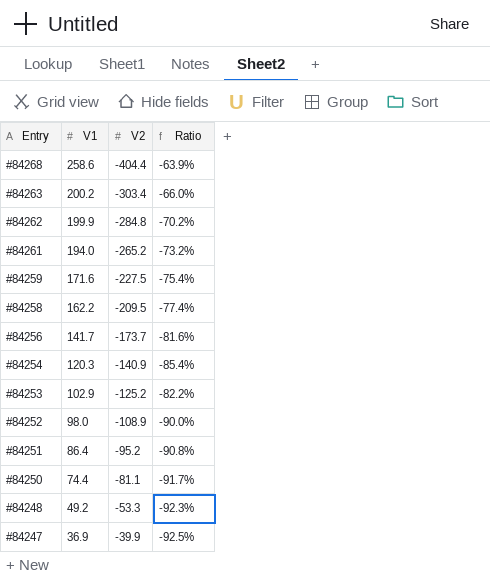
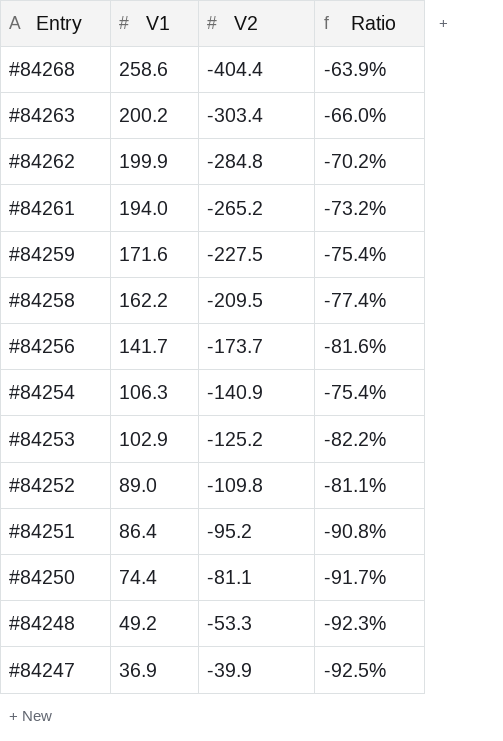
#84254 | V1: 120.3 -> 106.3
#84254 | Ratio: -85.4% -> -75.4%
#84252 | V1: 98.0 -> 89.0
#84252 | V2: -108.9 -> -109.8
#84252 | Ratio: -90.0% -> -81.1%

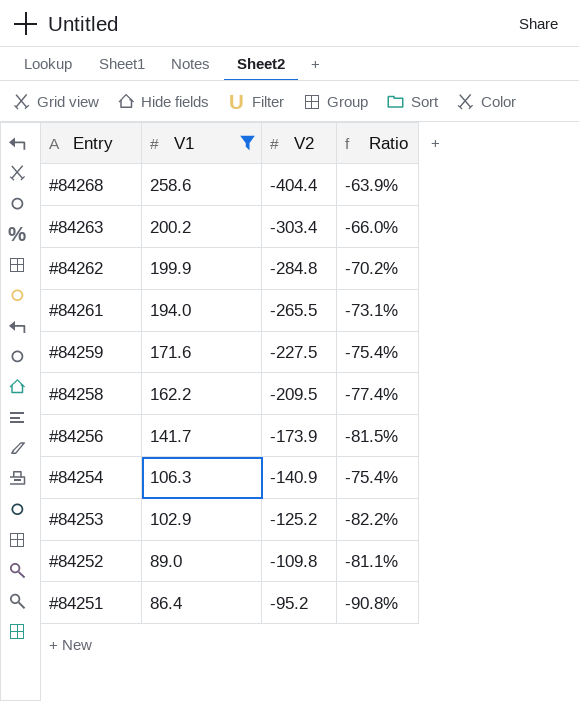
filter: none -> V1 >= 86.4
#84261 | V2: -265.2 -> -265.5
#84261 | Ratio: -73.2% -> -73.1%
#84256 | V2: -173.7 -> -173.9
#84256 | Ratio: -81.6% -> -81.5%

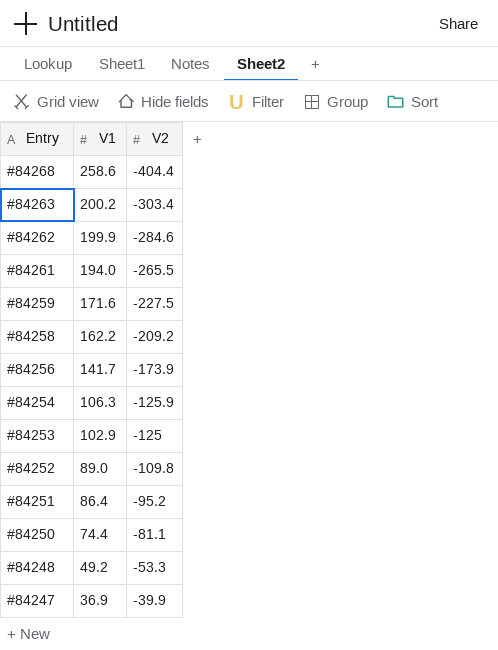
filter: V1 >= 86.4 -> none
column Ratio | formula: [V1] / [V2] -> none
#84262 | V2: -284.8 -> -284.6
#84258 | V2: -209.5 -> -209.2
#84254 | V2: -140.9 -> -125.9
#84253 | V2: -125.2 -> -125

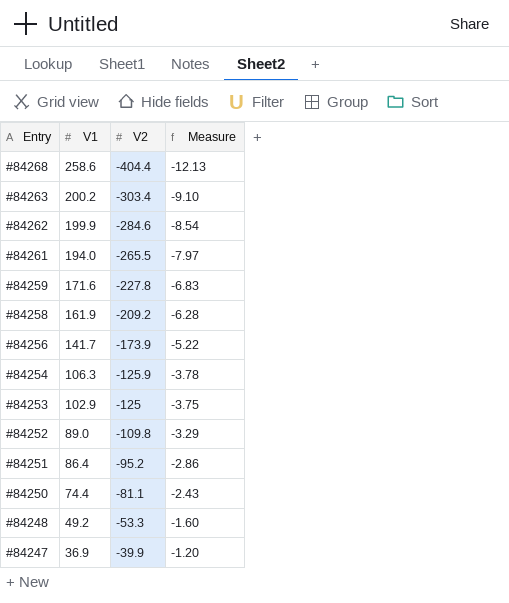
column Measure | formula: none -> [V2] * 0.03
#84259 | V2: -227.5 -> -227.8
#84258 | V1: 162.2 -> 161.9

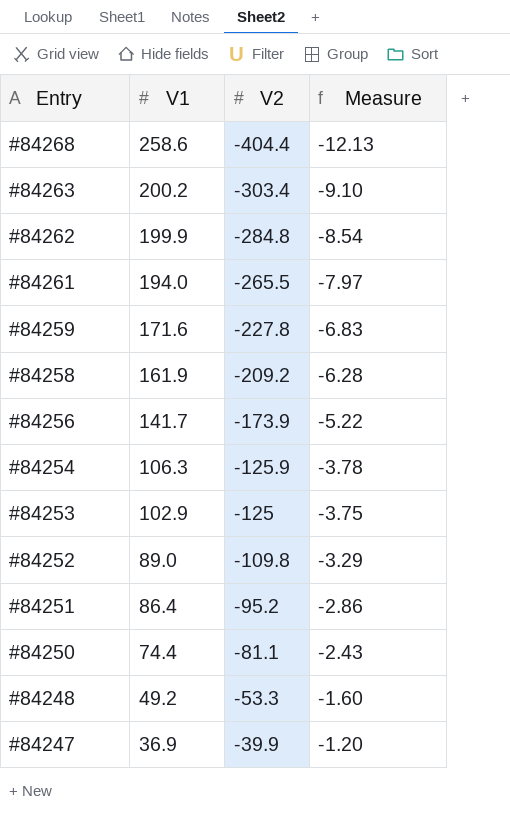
#84262 | V2: -284.6 -> -284.8

